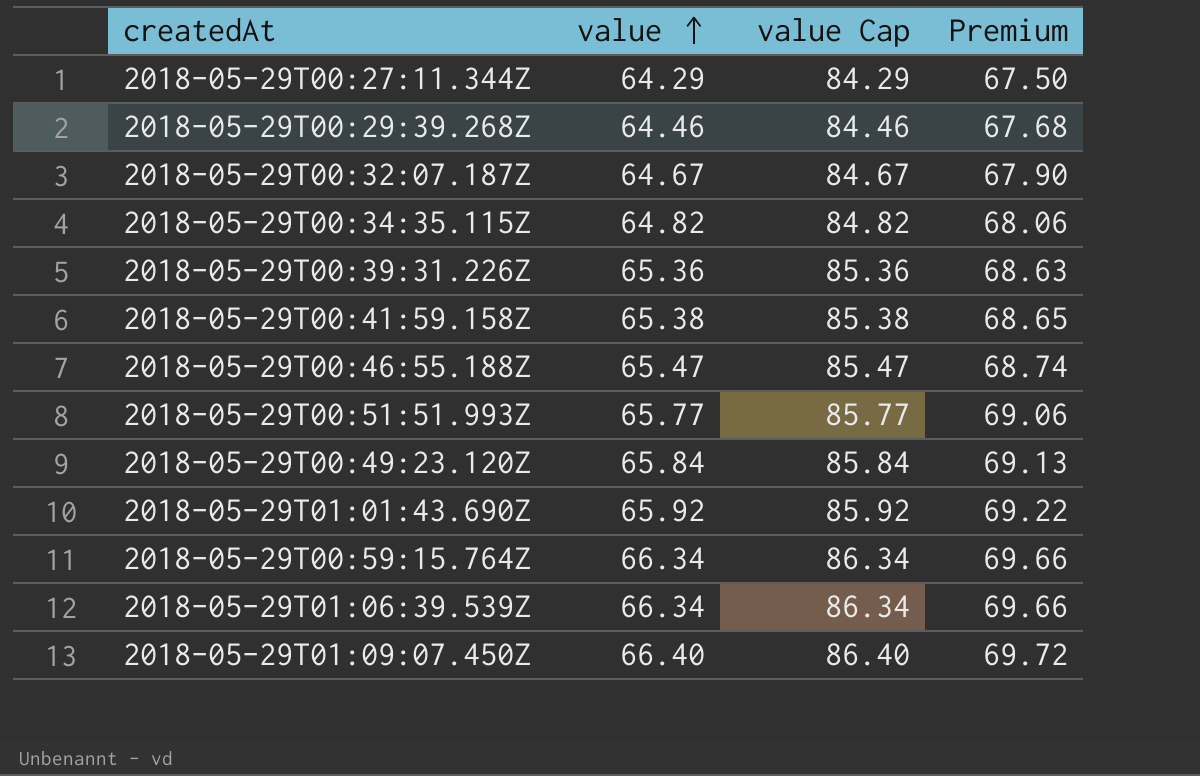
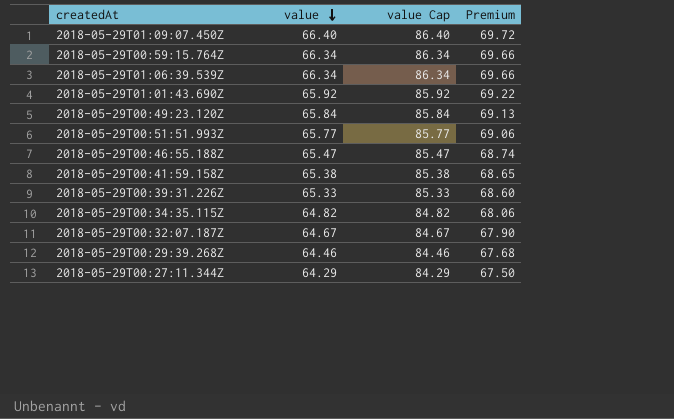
row order: value ascending -> value descending
2018-05-29T00:39:31.226Z | value: 65.36 -> 65.33
2018-05-29T00:39:31.226Z | value Cap: 85.36 -> 85.33
2018-05-29T00:39:31.226Z | Premium: 68.63 -> 68.60

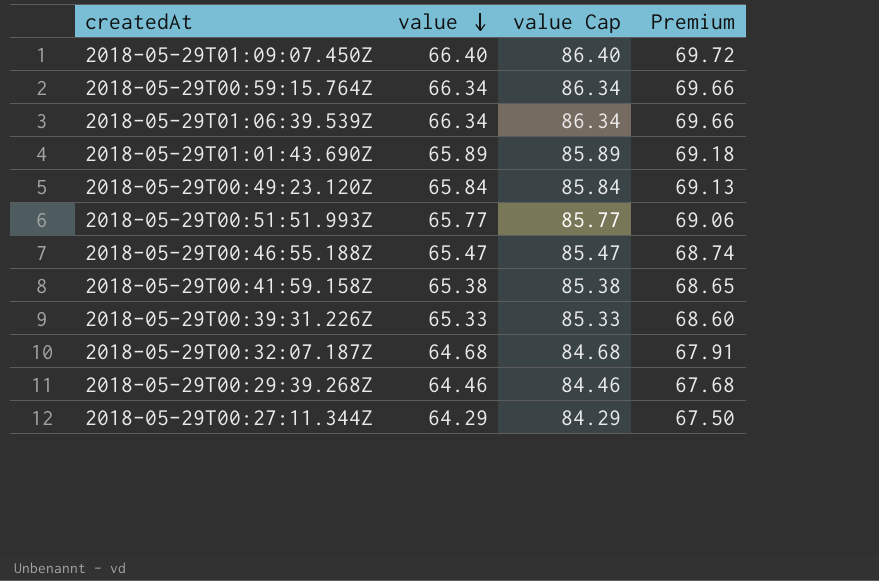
row 2018-05-29T00:34:35.115Z: 64.82 | 84.82 | 68.06 -> none
2018-05-29T01:01:43.690Z | value: 65.92 -> 65.89
2018-05-29T01:01:43.690Z | value Cap: 85.92 -> 85.89
2018-05-29T01:01:43.690Z | Premium: 69.22 -> 69.18
2018-05-29T00:32:07.187Z | value: 64.67 -> 64.68
2018-05-29T00:32:07.187Z | value Cap: 84.67 -> 84.68
2018-05-29T00:32:07.187Z | Premium: 67.90 -> 67.91

